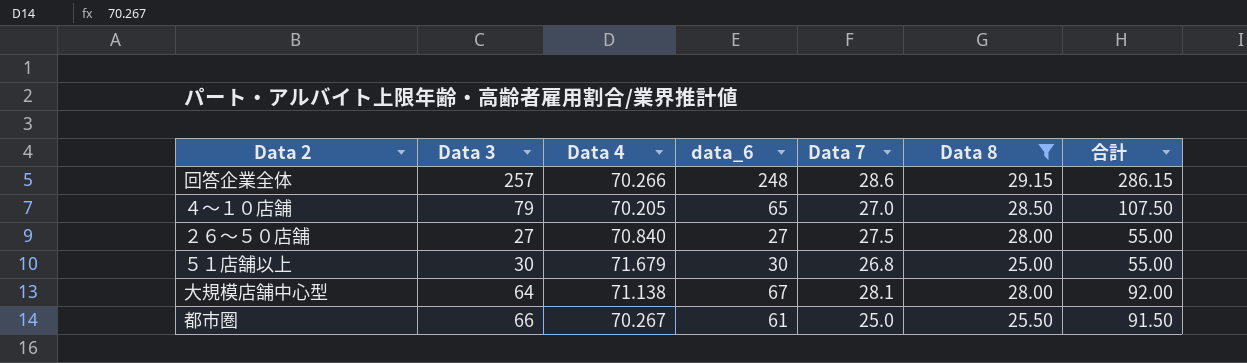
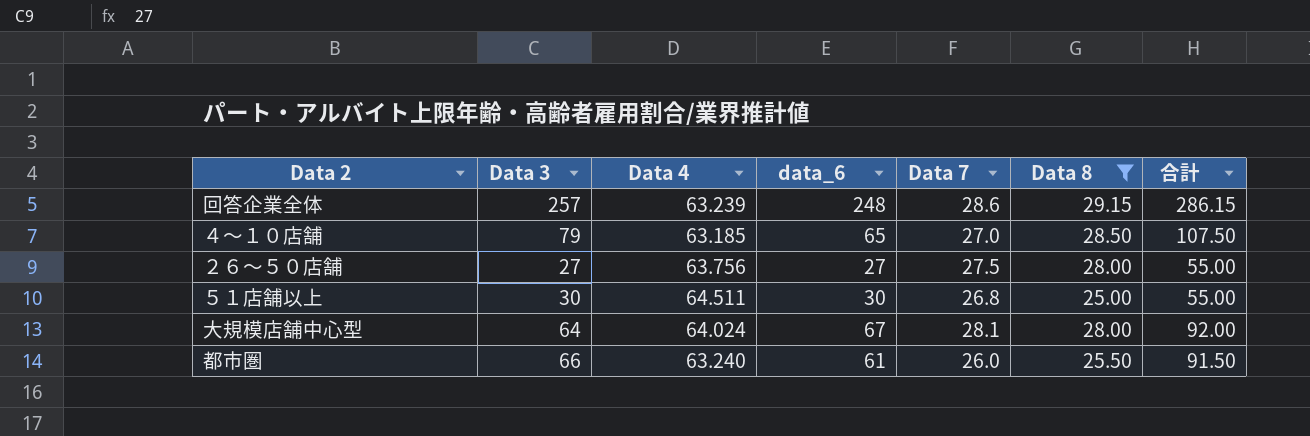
回答企業全体 | Data 4: 70.266 -> 63.239
４～１０店舗 | Data 4: 70.205 -> 63.185
２６～５０店舗 | Data 4: 70.840 -> 63.756
５１店舗以上 | Data 4: 71.679 -> 64.511
大規模店舗中心型 | Data 4: 71.138 -> 64.024
都市圏 | Data 4: 70.267 -> 63.240
都市圏 | Data 7: 25.0 -> 26.0

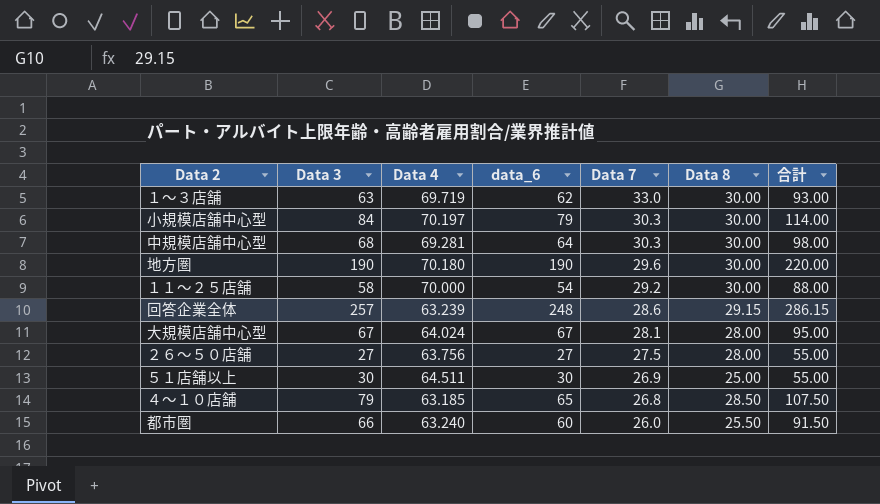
filter: Data 8 != 30.00 -> none
row order: none -> Data 7 descending
大規模店舗中心型 | Data 3: 64 -> 67
大規模店舗中心型 | 合計: 92.00 -> 95.00
５１店舗以上 | Data 7: 26.8 -> 26.9
４～１０店舗 | Data 7: 27.0 -> 26.8
都市圏 | data_6: 61 -> 60

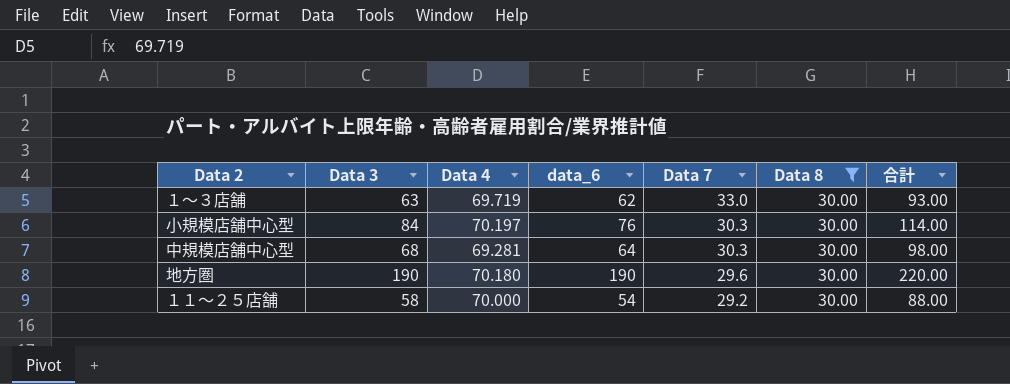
filter: none -> Data 8 = 30.00
小規模店舗中心型 | data_6: 79 -> 76

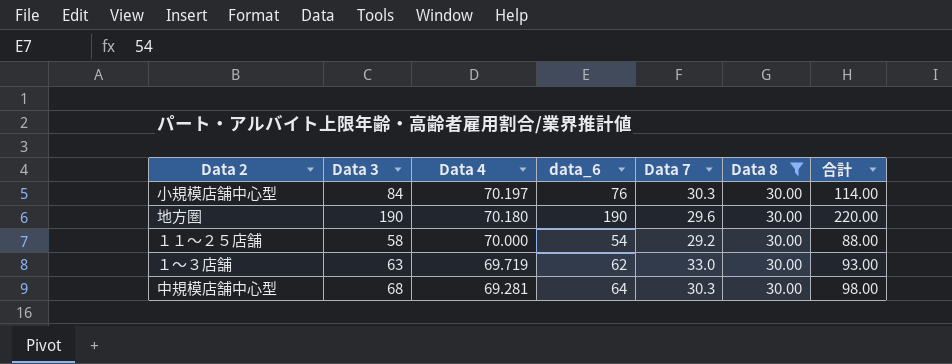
row order: Data 7 descending -> Data 4 descending

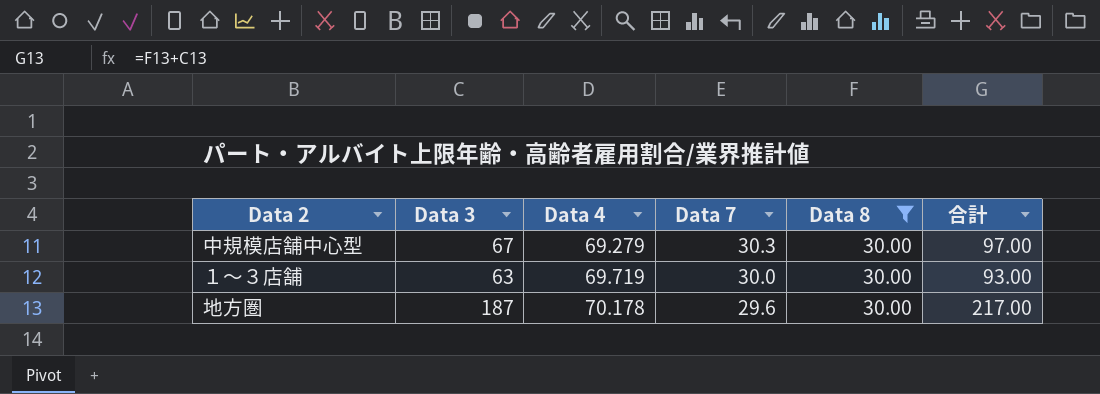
row order: Data 4 descending -> Data 4 ascending
column data_6 | position: 4 -> none
row 小規模店舗中心型: 84 | 70.197 | 76 | 30.3 | 30.00 | 114.00 -> none
row １１～２５店舗: 58 | 70.000 | 54 | 29.2 | 30.00 | 88.00 -> none
中規模店舗中心型 | Data 3: 68 -> 67
中規模店舗中心型 | Data 4: 69.281 -> 69.279
中規模店舗中心型 | 合計: 98.00 -> 97.00
１～３店舗 | Data 7: 33.0 -> 30.0
地方圏 | Data 3: 190 -> 187
地方圏 | Data 4: 70.180 -> 70.178
地方圏 | 合計: 220.00 -> 217.00

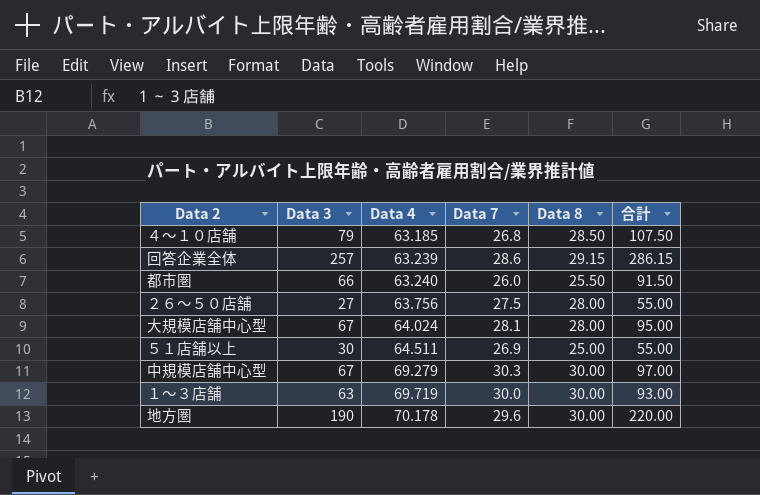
filter: Data 8 = 30.00 -> none
地方圏 | Data 3: 187 -> 190
地方圏 | 合計: 217.00 -> 220.00

